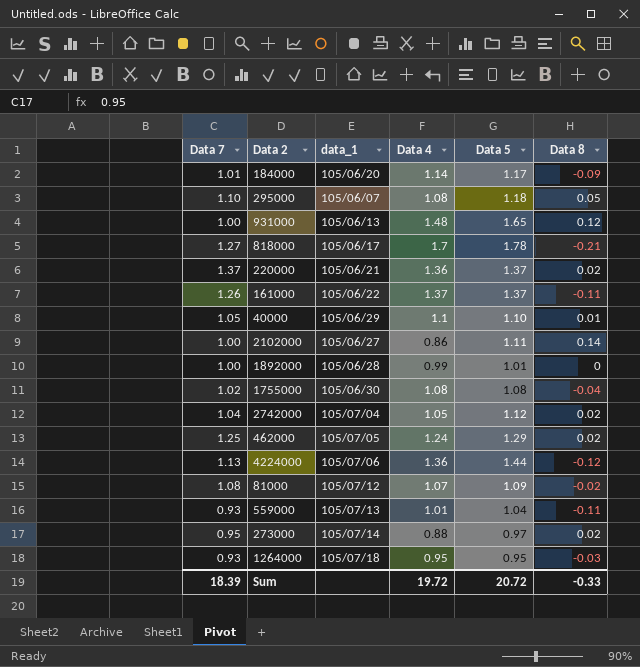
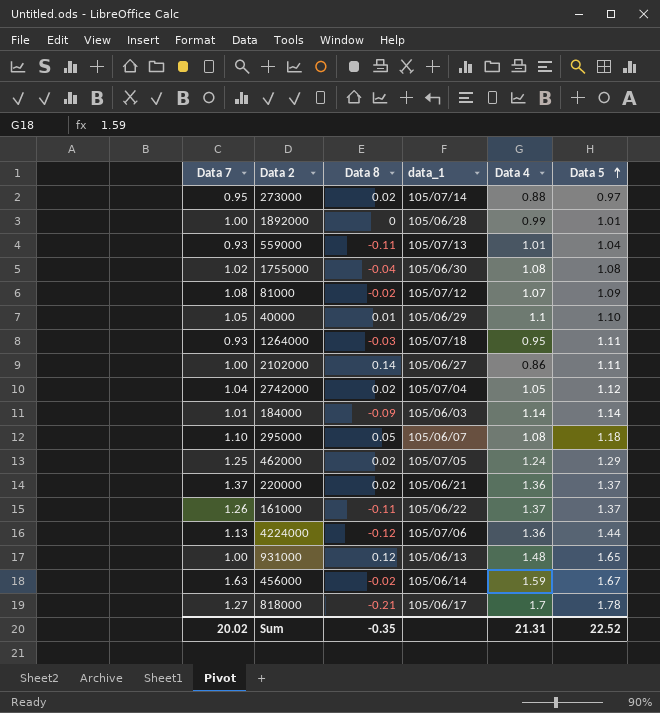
row order: none -> Data 5 ascending
column Data 8 | position: 6 -> 3
1264000 | Data 5: 0.95 -> 1.11
184000 | data_1: 105/06/20 -> 105/06/03
184000 | Data 5: 1.17 -> 1.14
row 456000: none -> 1.63 | -0.02 | 105/06/14 | 1.59 | 1.67
Sum | Data 7: 18.39 -> 20.02
Sum | Data 8: -0.33 -> -0.35
Sum | Data 4: 19.72 -> 21.31
Sum | Data 5: 20.72 -> 22.52

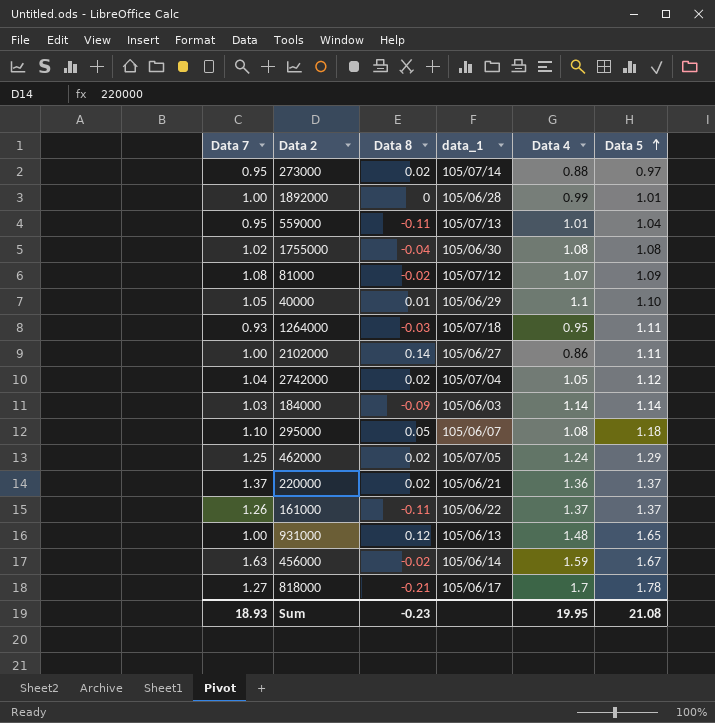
row 4224000: 1.13 | -0.12 | 105/07/06 | 1.36 | 1.44 -> none
559000 | Data 7: 0.93 -> 0.95
184000 | Data 7: 1.01 -> 1.03
Sum | Data 7: 20.02 -> 18.93
Sum | Data 8: -0.35 -> -0.23
Sum | Data 4: 21.31 -> 19.95
Sum | Data 5: 22.52 -> 21.08

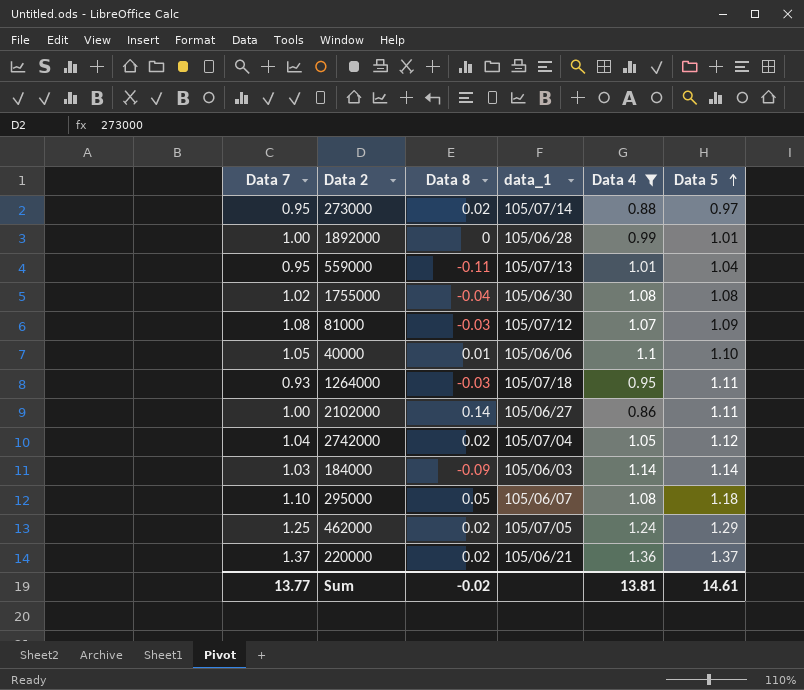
filter: none -> Data 4 <= 1.36
81000 | Data 8: -0.02 -> -0.03
40000 | data_1: 105/06/29 -> 105/06/06
Sum | Data 7: 18.93 -> 13.77
Sum | Data 8: -0.23 -> -0.02
Sum | Data 4: 19.95 -> 13.81
Sum | Data 5: 21.08 -> 14.61

